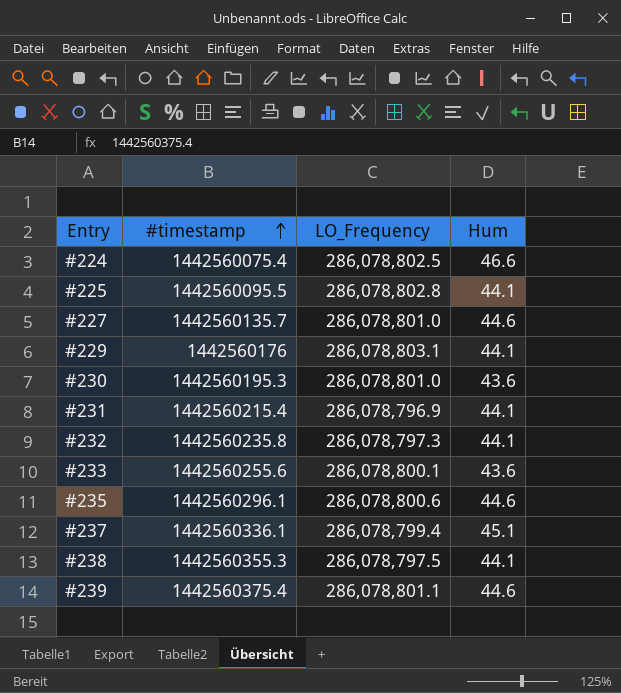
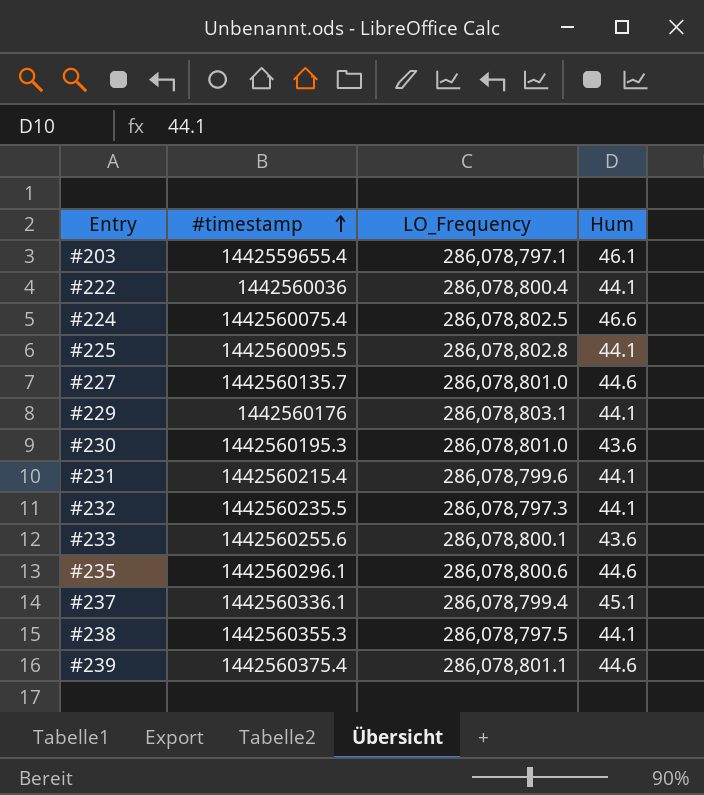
row #203: none -> 1442559655.4 | 286,078,797.1 | 46.1
row #222: none -> 1442560036 | 286,078,800.4 | 44.1
#231 | LO_Frequency: 286,078,796.9 -> 286,078,799.6
#232 | #timestamp: 1442560235.8 -> 1442560235.5

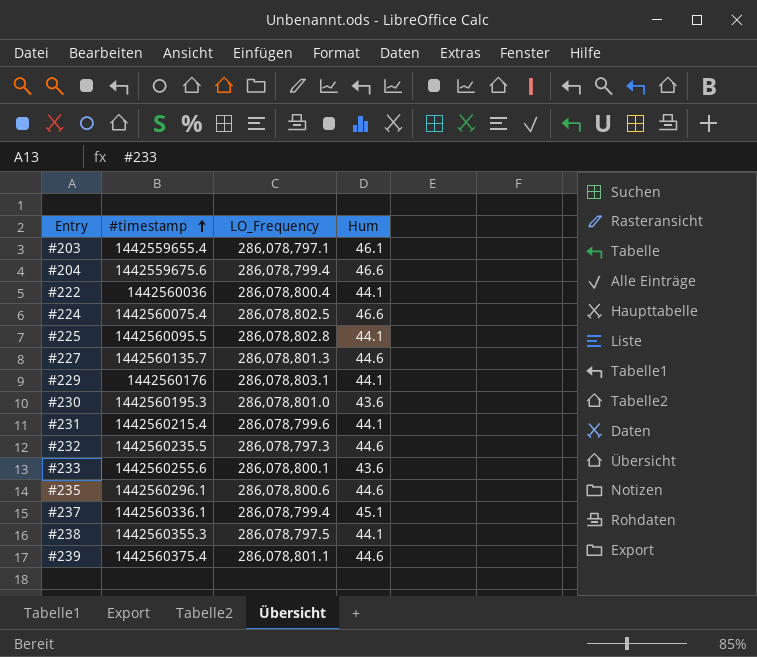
row #204: none -> 1442559675.6 | 286,078,799.4 | 46.6
#227 | LO_Frequency: 286,078,801.0 -> 286,078,801.3
#232 | Hum: 44.1 -> 44.6

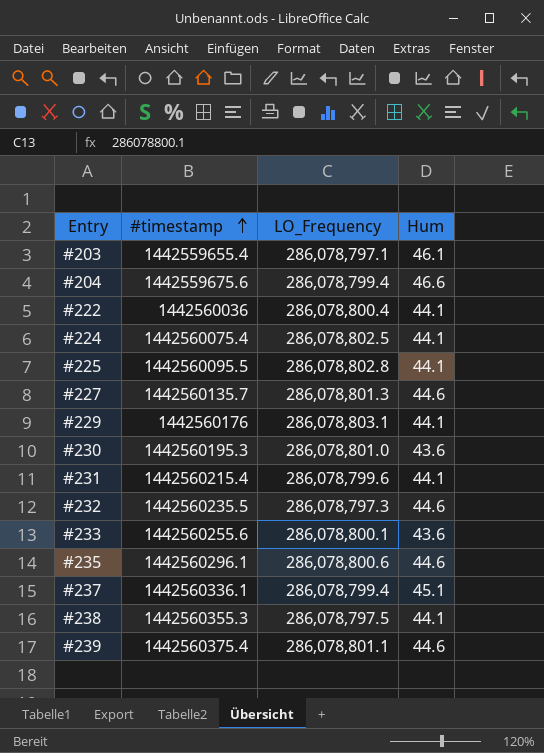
#224 | Hum: 46.6 -> 44.1

